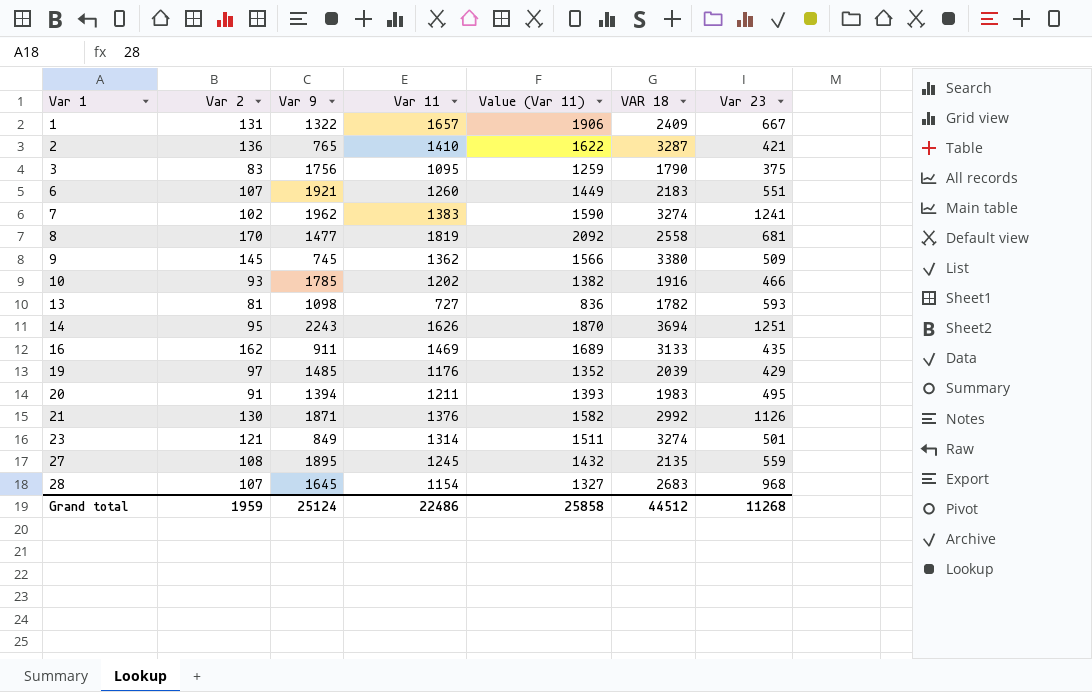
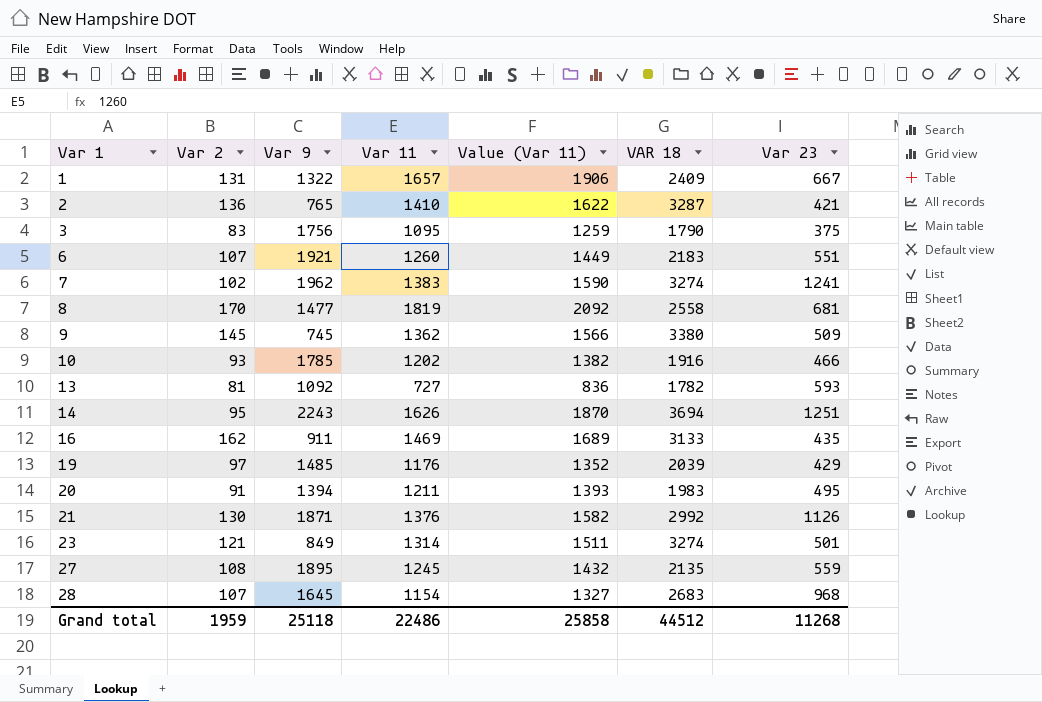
13 | Var 9: 1098 -> 1092
Grand total | Var 9: 25124 -> 25118

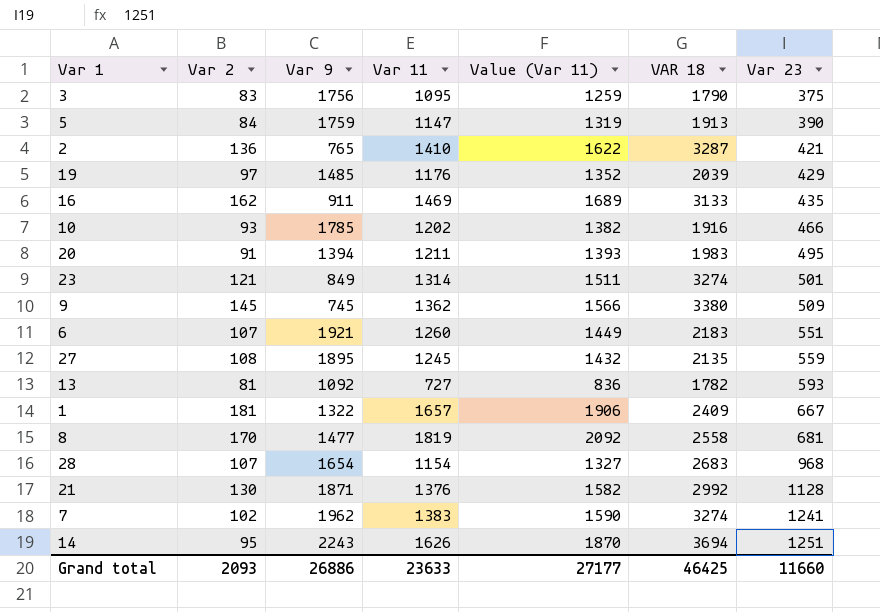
row order: Var 1 ascending -> Var 23 ascending
row 5: none -> 84 | 1759 | 1147 | 1319 | 1913 | 390
1 | Var 2: 131 -> 181
28 | Var 9: 1645 -> 1654
21 | Var 23: 1126 -> 1128
Grand total | Var 2: 1959 -> 2093
Grand total | Var 9: 25118 -> 26886
Grand total | Var 11: 22486 -> 23633
Grand total | Value (Var 11): 25858 -> 27177
Grand total | VAR 18: 44512 -> 46425
Grand total | Var 23: 11268 -> 11660

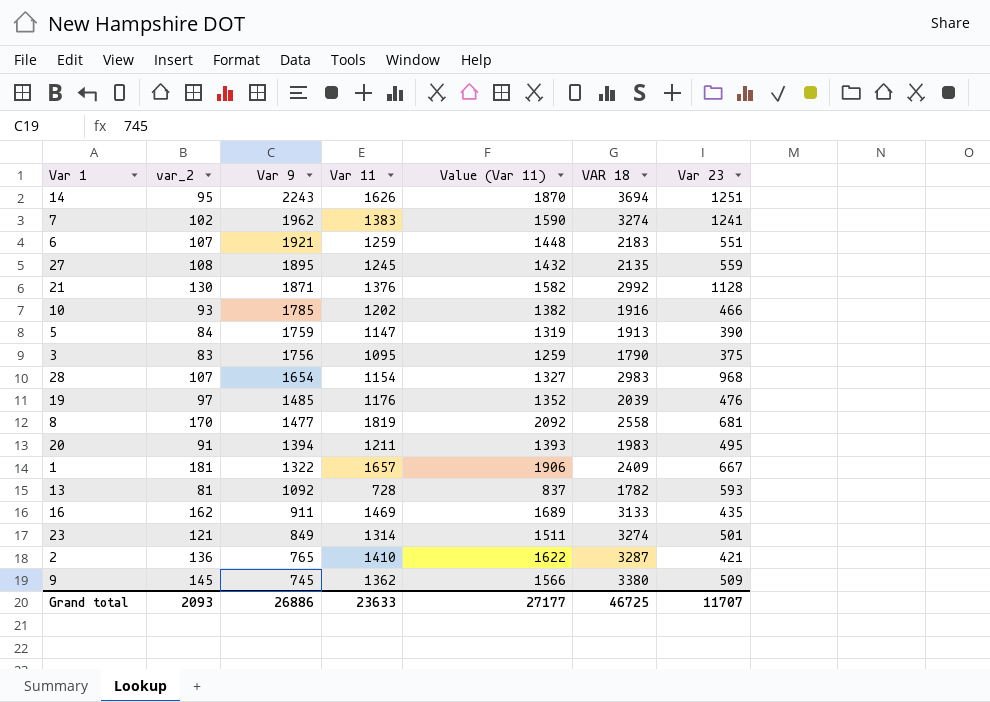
row order: Var 23 ascending -> Var 9 descending
column name: Var 2 -> var_2
6 | Var 11: 1260 -> 1259
6 | Value (Var 11): 1449 -> 1448
28 | VAR 18: 2683 -> 2983
19 | Var 23: 429 -> 476
13 | Var 11: 727 -> 728
13 | Value (Var 11): 836 -> 837
Grand total | VAR 18: 46425 -> 46725
Grand total | Var 23: 11660 -> 11707

